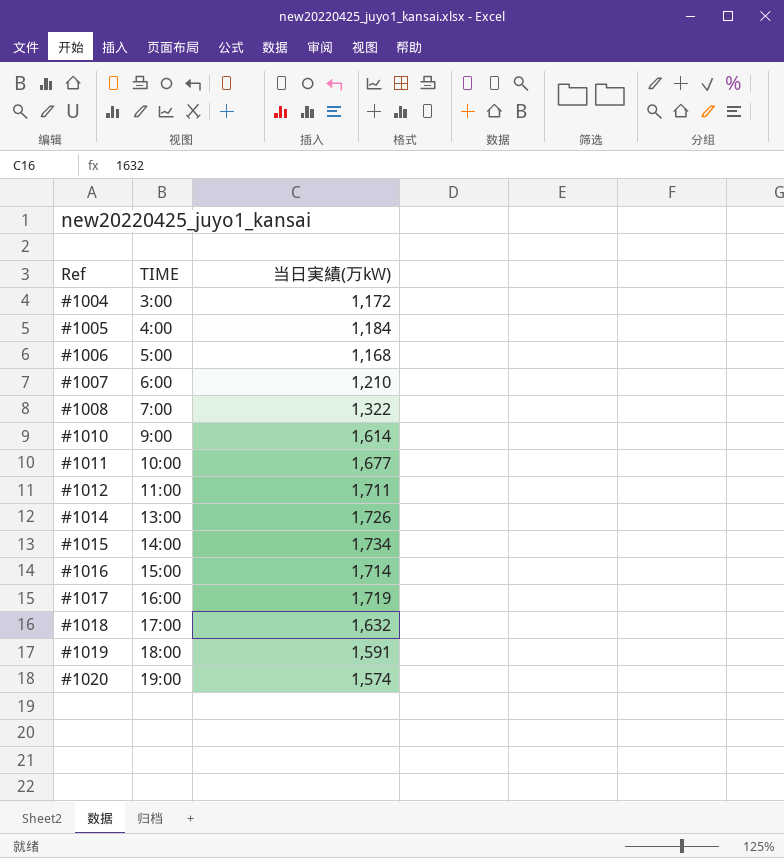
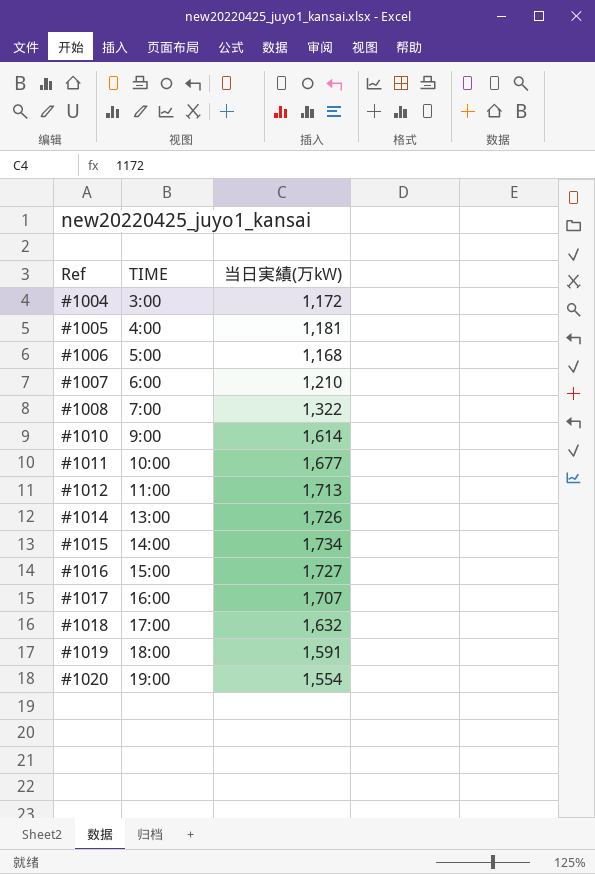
#1005 | 当日実績(万kW): 1,184 -> 1,181
#1012 | 当日実績(万kW): 1,711 -> 1,713
#1016 | 当日実績(万kW): 1,714 -> 1,727
#1017 | 当日実績(万kW): 1,719 -> 1,707
#1020 | 当日実績(万kW): 1,574 -> 1,554

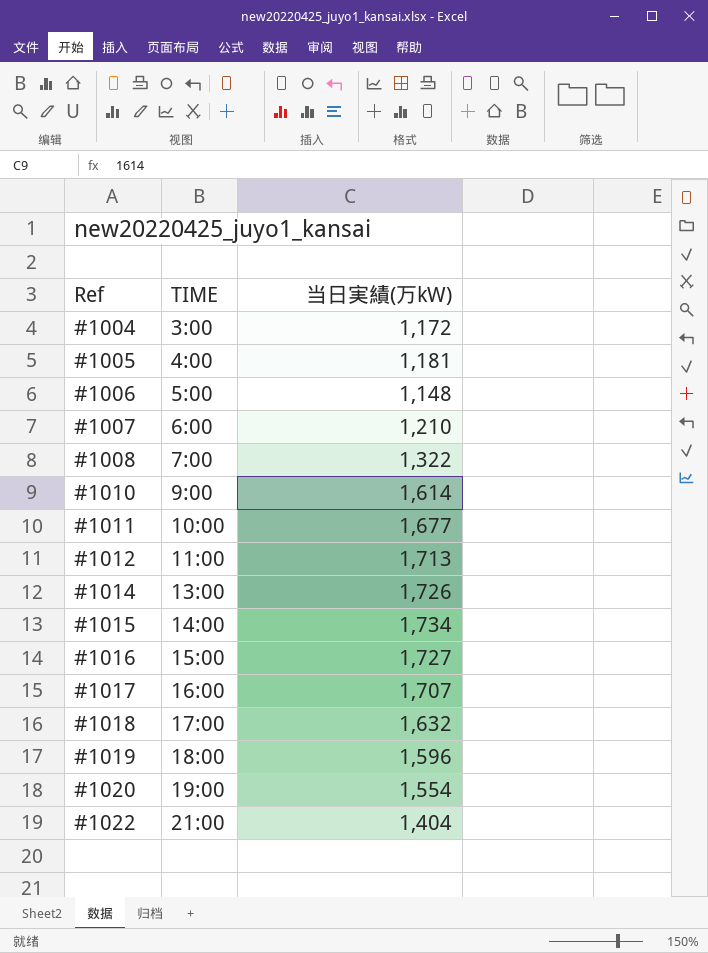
#1006 | 当日実績(万kW): 1,168 -> 1,148
#1019 | 当日実績(万kW): 1,591 -> 1,596
row #1022: none -> 21:00 | 1,404

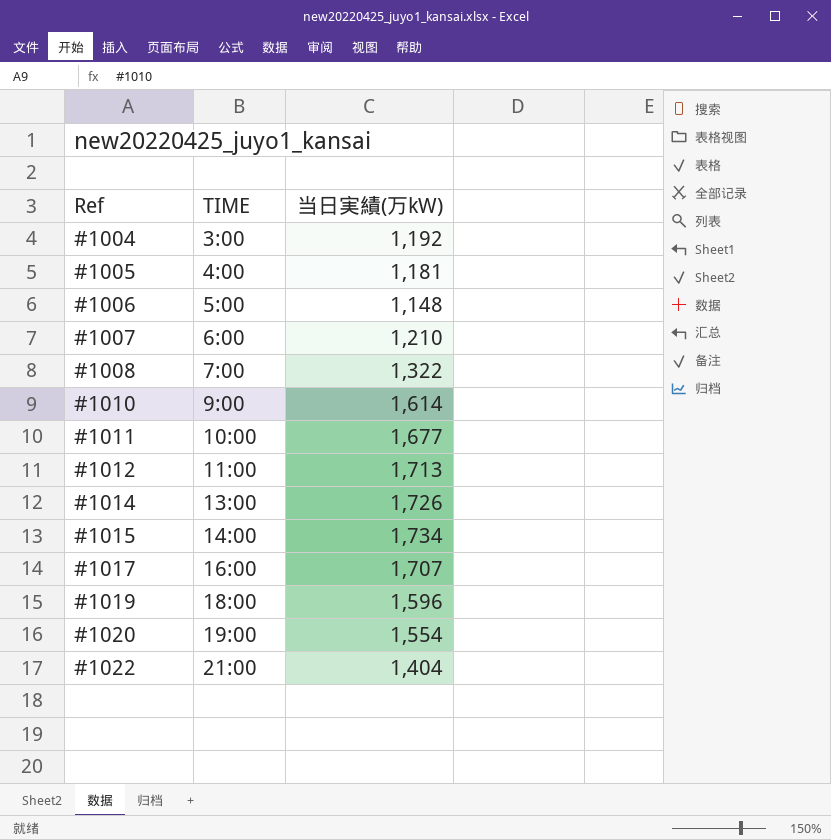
row #1016: 15:00 | 1,727 -> none
row #1018: 17:00 | 1,632 -> none
#1004 | 当日実績(万kW): 1,172 -> 1,192

